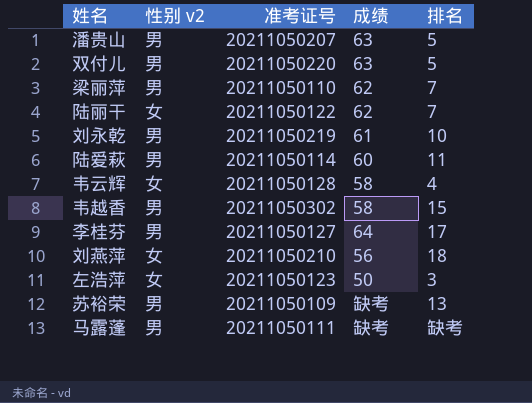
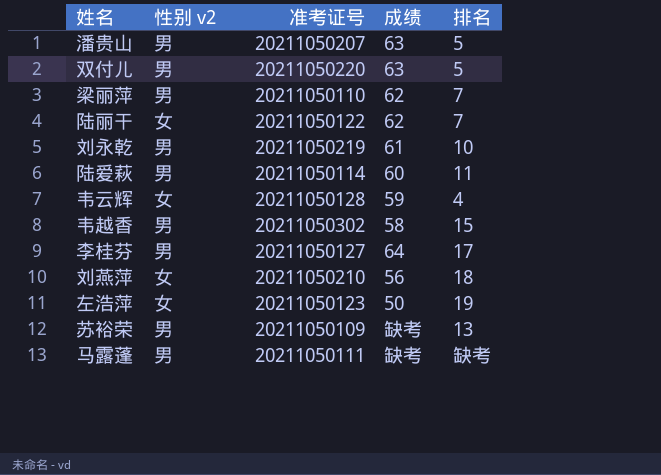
韦云辉 | 成绩: 58 -> 59
左浩萍 | 排名: 3 -> 19

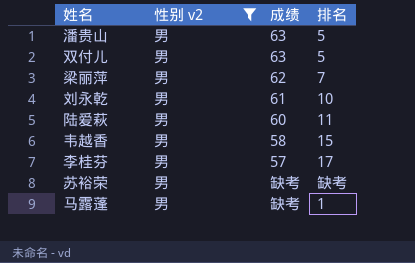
filter: none -> 性别 v2 = 男
column 准考证号 | position: 3 -> none
李桂芬 | 成绩: 64 -> 57
苏裕荣 | 排名: 13 -> 缺考
马露蓬 | 排名: 缺考 -> 1

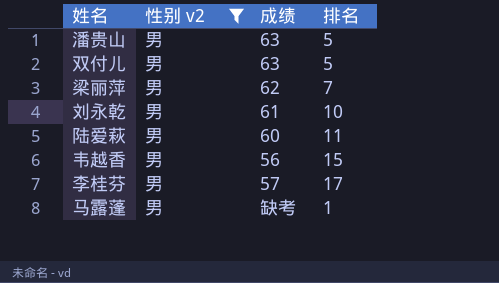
row 苏裕荣: 男 | 缺考 | 缺考 -> none
韦越香 | 成绩: 58 -> 56

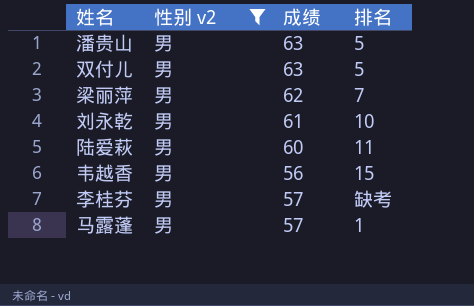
李桂芬 | 排名: 17 -> 缺考
马露蓬 | 成绩: 缺考 -> 57

